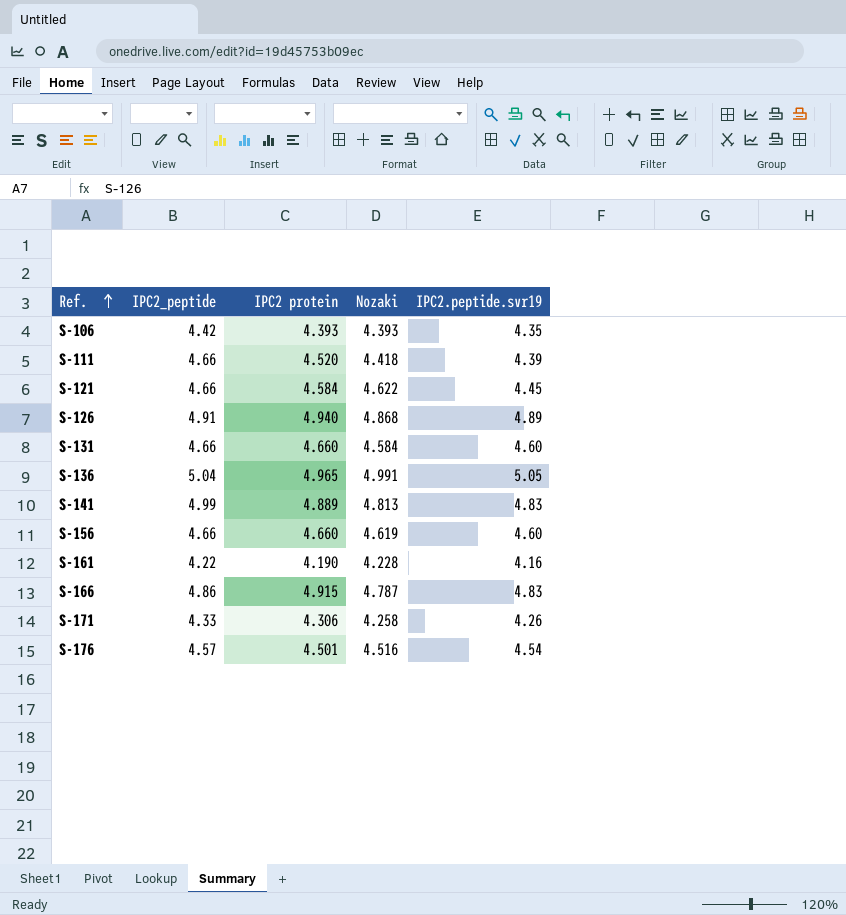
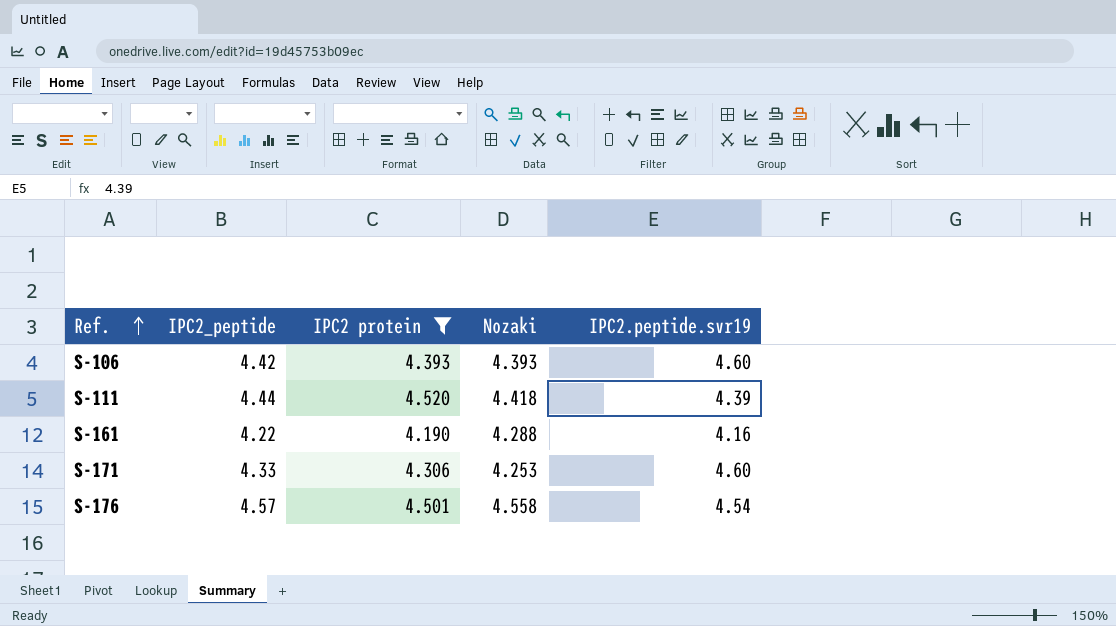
filter: none -> IPC2 protein <= 4.520
S-106 | IPC2.peptide.svr19: 4.35 -> 4.60
S-111 | IPC2_peptide: 4.66 -> 4.44
S-161 | Nozaki: 4.228 -> 4.288
S-171 | Nozaki: 4.258 -> 4.253
S-171 | IPC2.peptide.svr19: 4.26 -> 4.60
S-176 | Nozaki: 4.516 -> 4.558

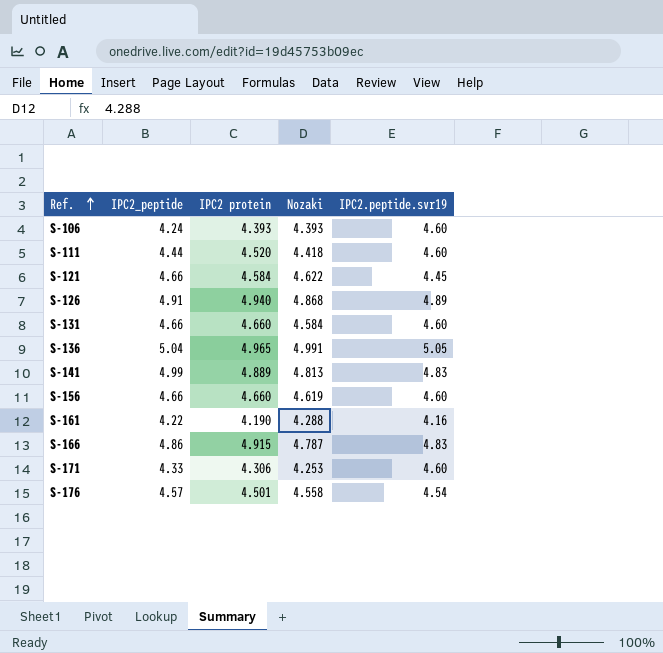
filter: IPC2 protein <= 4.520 -> none
S-106 | IPC2_peptide: 4.42 -> 4.24
S-111 | IPC2.peptide.svr19: 4.39 -> 4.60

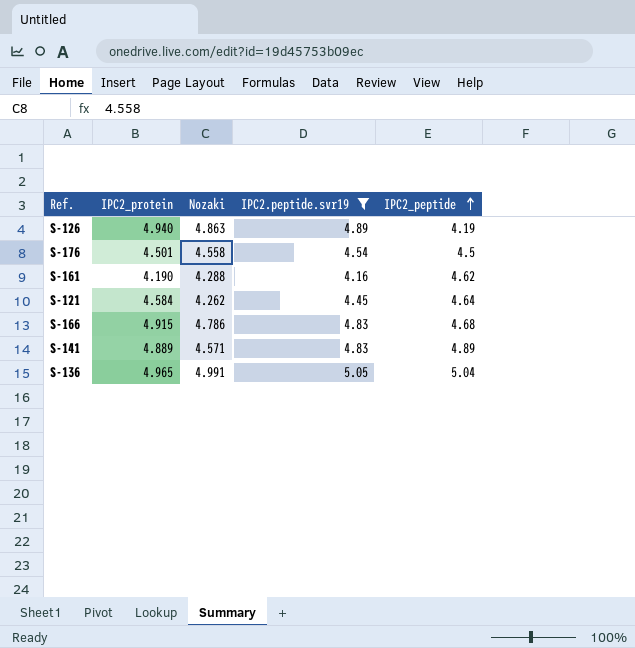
filter: none -> IPC2.peptide.svr19 != 4.60
row order: Ref. ascending -> IPC2_peptide ascending
column name: IPC2 protein -> IPC2_protein
column IPC2_peptide | position: 2 -> 5
S-126 | Nozaki: 4.868 -> 4.863
S-126 | IPC2_peptide: 4.91 -> 4.19
S-176 | IPC2_peptide: 4.57 -> 4.5
S-161 | IPC2_peptide: 4.22 -> 4.62
S-121 | Nozaki: 4.622 -> 4.262
S-121 | IPC2_peptide: 4.66 -> 4.64
S-166 | Nozaki: 4.787 -> 4.786
S-166 | IPC2_peptide: 4.86 -> 4.68
S-141 | Nozaki: 4.813 -> 4.571
S-141 | IPC2_peptide: 4.99 -> 4.89

